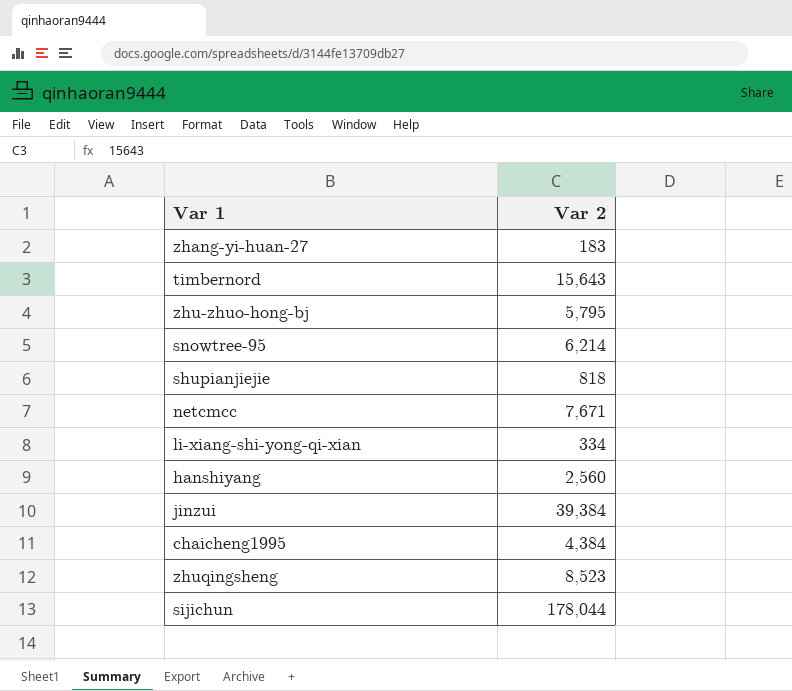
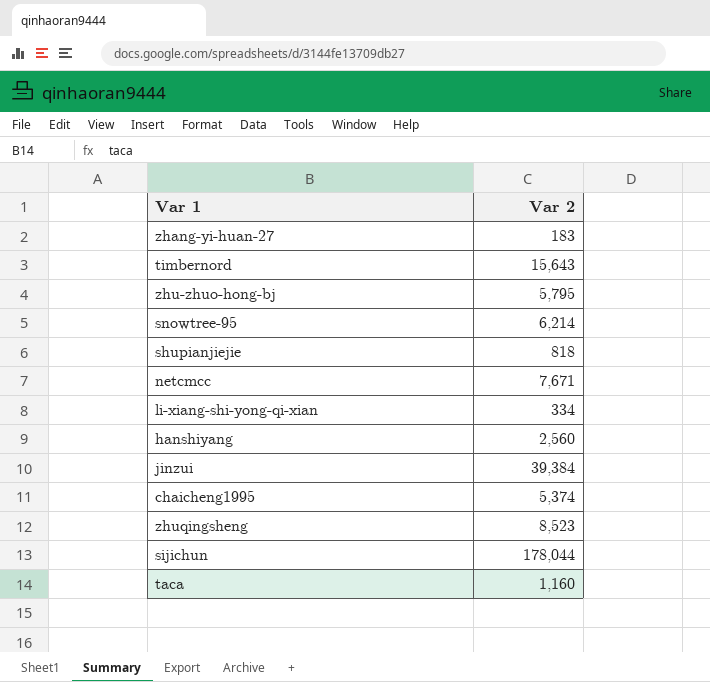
chaicheng1995 | Var 2: 4,384 -> 5,374
row taca: none -> 1,160

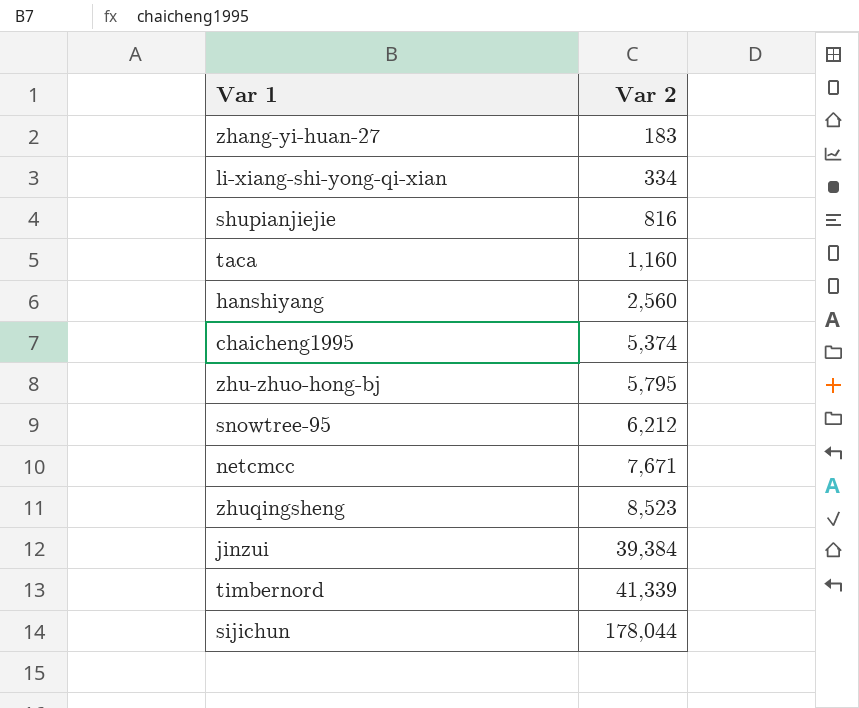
row order: none -> Var 2 ascending
shupianjiejie | Var 2: 818 -> 816
snowtree-95 | Var 2: 6,214 -> 6,212
timbernord | Var 2: 15,643 -> 41,339

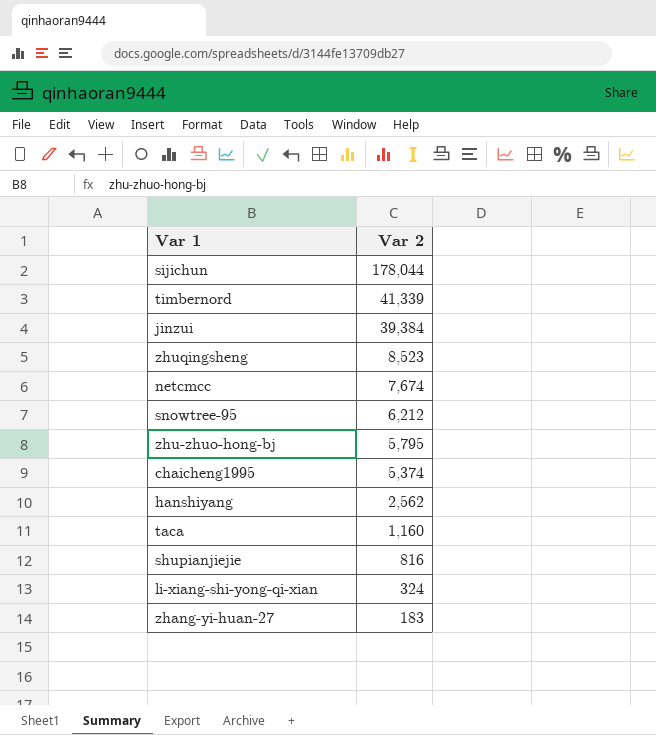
row order: Var 2 ascending -> Var 2 descending
netcmcc | Var 2: 7,671 -> 7,674
hanshiyang | Var 2: 2,560 -> 2,562
li-xiang-shi-yong-qi-xian | Var 2: 334 -> 324

